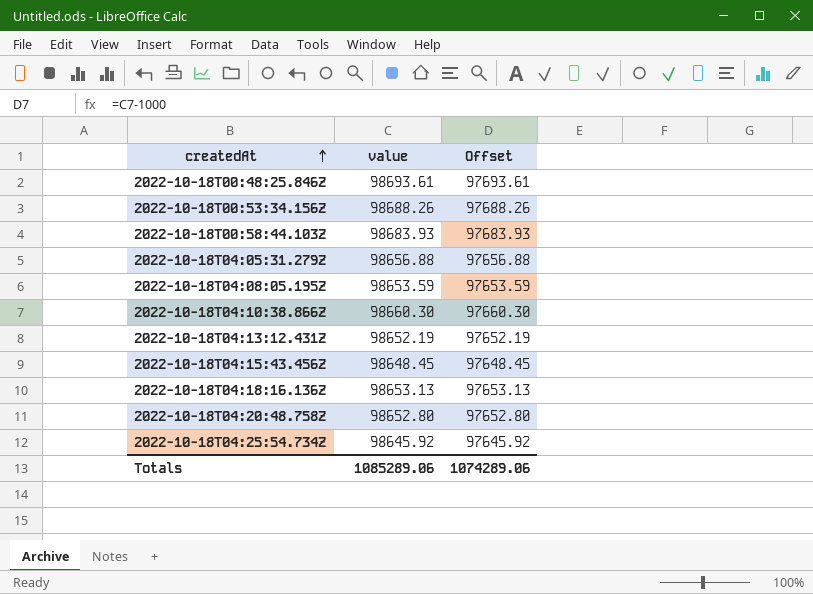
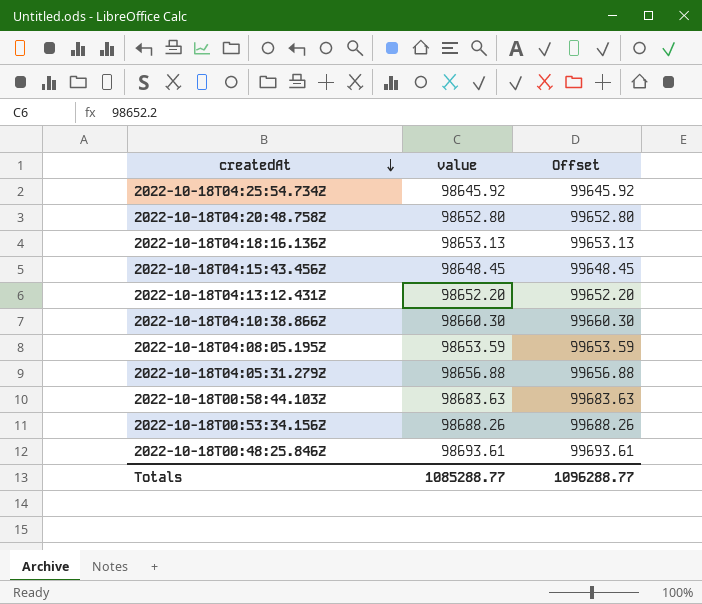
row order: createdAt ascending -> createdAt descending
column Offset | formula: [value] - 1000 -> [value] + 1000
2022-10-18T04:13:12.431Z | value: 98652.19 -> 98652.20
2022-10-18T00:58:44.103Z | value: 98683.93 -> 98683.63
Totals | value: 1085289.06 -> 1085288.77
Totals | Offset: 1074289.06 -> 1096288.77

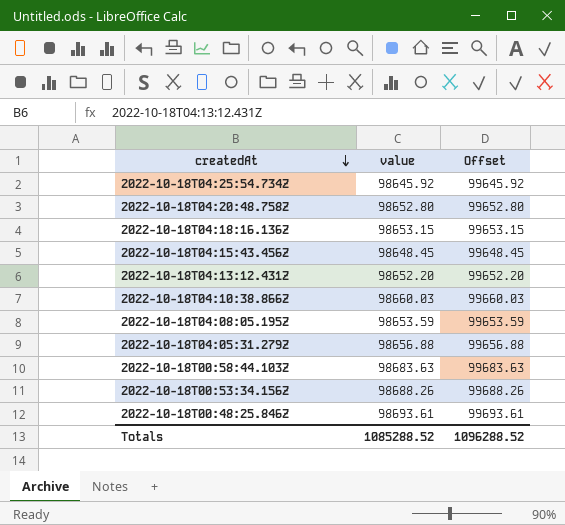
2022-10-18T04:18:16.136Z | value: 98653.13 -> 98653.15
2022-10-18T04:18:16.136Z | Offset: 99653.13 -> 99653.15
2022-10-18T04:10:38.866Z | value: 98660.30 -> 98660.03
2022-10-18T04:10:38.866Z | Offset: 99660.30 -> 99660.03
Totals | value: 1085288.77 -> 1085288.52
Totals | Offset: 1096288.77 -> 1096288.52

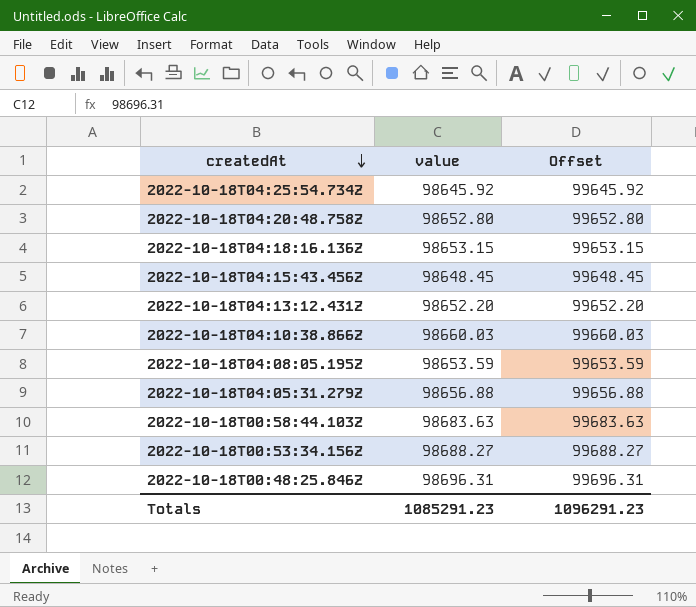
2022-10-18T00:53:34.156Z | value: 98688.26 -> 98688.27
2022-10-18T00:53:34.156Z | Offset: 99688.26 -> 99688.27
2022-10-18T00:48:25.846Z | value: 98693.61 -> 98696.31
2022-10-18T00:48:25.846Z | Offset: 99693.61 -> 99696.31
Totals | value: 1085288.52 -> 1085291.23
Totals | Offset: 1096288.52 -> 1096291.23

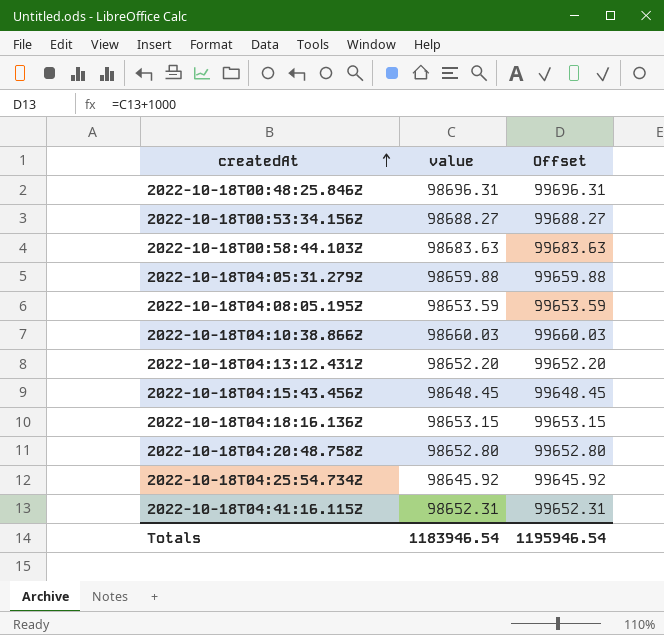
row order: createdAt descending -> createdAt ascending
2022-10-18T04:05:31.279Z | value: 98656.88 -> 98659.88
2022-10-18T04:05:31.279Z | Offset: 99656.88 -> 99659.88
row 2022-10-18T04:41:16.115Z: none -> 98652.31 | 99652.31
Totals | value: 1085291.23 -> 1183946.54
Totals | Offset: 1096291.23 -> 1195946.54

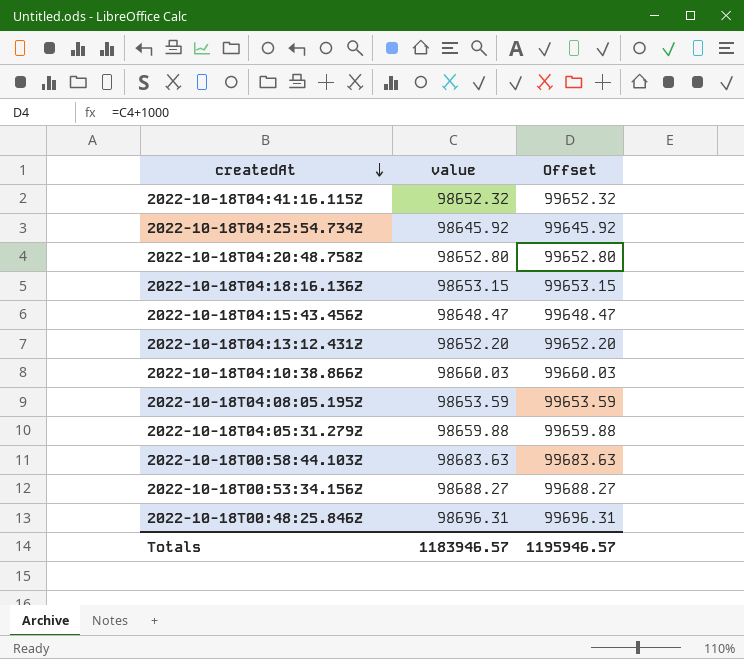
row order: createdAt ascending -> createdAt descending
2022-10-18T04:41:16.115Z | value: 98652.31 -> 98652.32
2022-10-18T04:41:16.115Z | Offset: 99652.31 -> 99652.32
2022-10-18T04:15:43.456Z | value: 98648.45 -> 98648.47
2022-10-18T04:15:43.456Z | Offset: 99648.45 -> 99648.47
Totals | value: 1183946.54 -> 1183946.57
Totals | Offset: 1195946.54 -> 1195946.57

